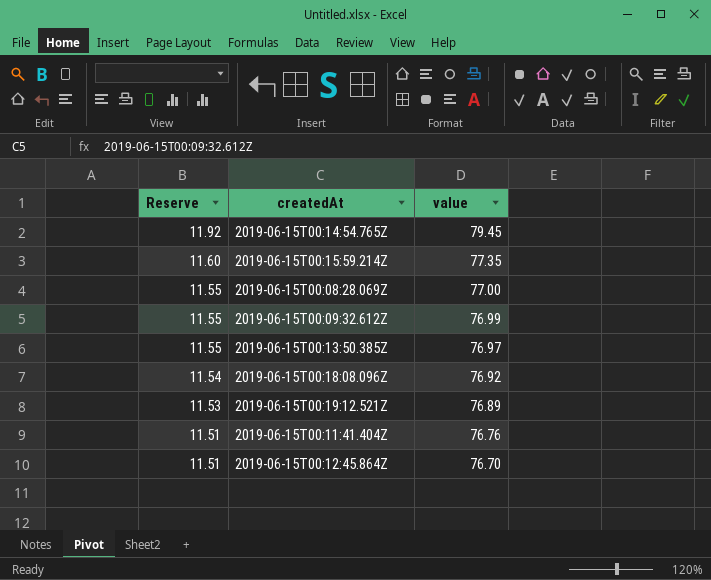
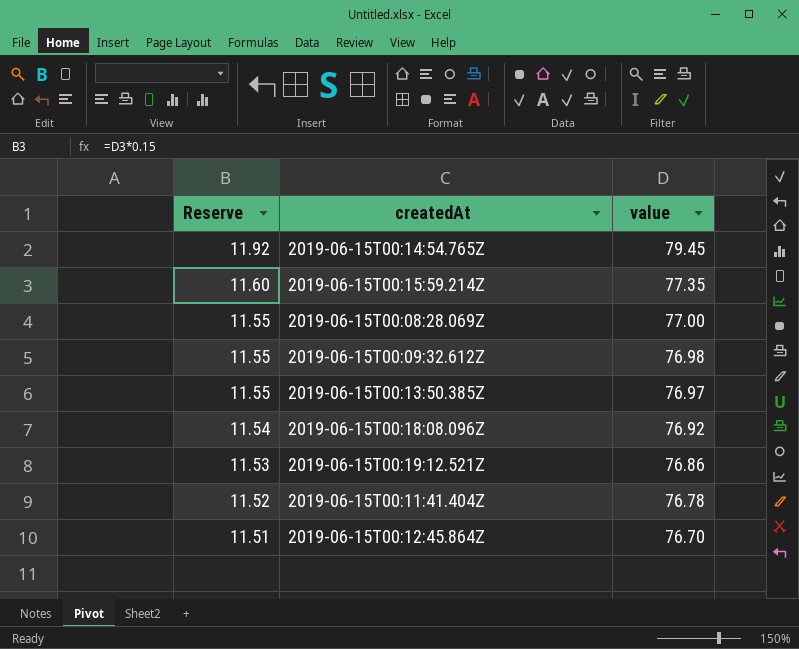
2019-06-15T00:09:32.612Z | value: 76.99 -> 76.98
2019-06-15T00:19:12.521Z | value: 76.89 -> 76.86
2019-06-15T00:11:41.404Z | Reserve: 11.51 -> 11.52
2019-06-15T00:11:41.404Z | value: 76.76 -> 76.78

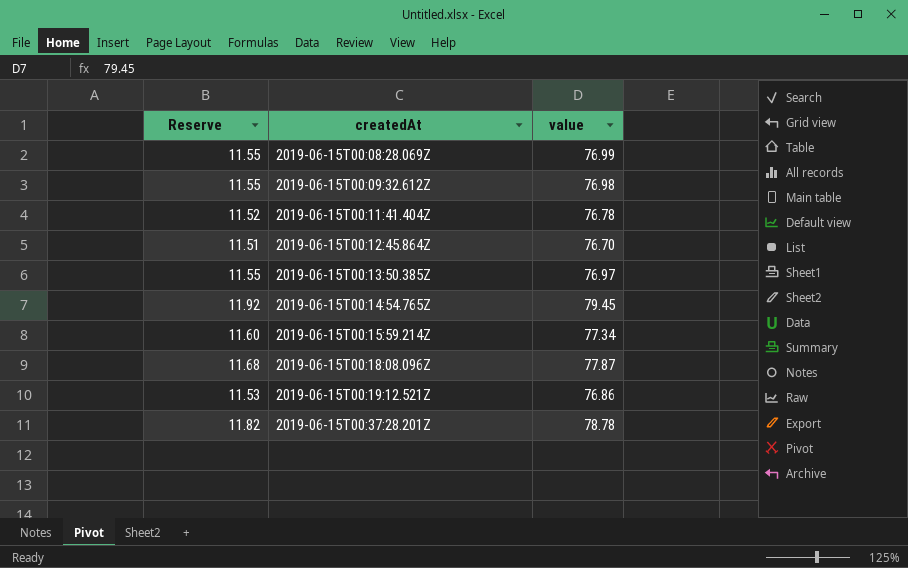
row order: Reserve descending -> createdAt ascending
2019-06-15T00:08:28.069Z | value: 77.00 -> 76.99
2019-06-15T00:15:59.214Z | value: 77.35 -> 77.34
2019-06-15T00:18:08.096Z | Reserve: 11.54 -> 11.68
2019-06-15T00:18:08.096Z | value: 76.92 -> 77.87
row 2019-06-15T00:37:28.201Z: none -> 11.82 | 78.78

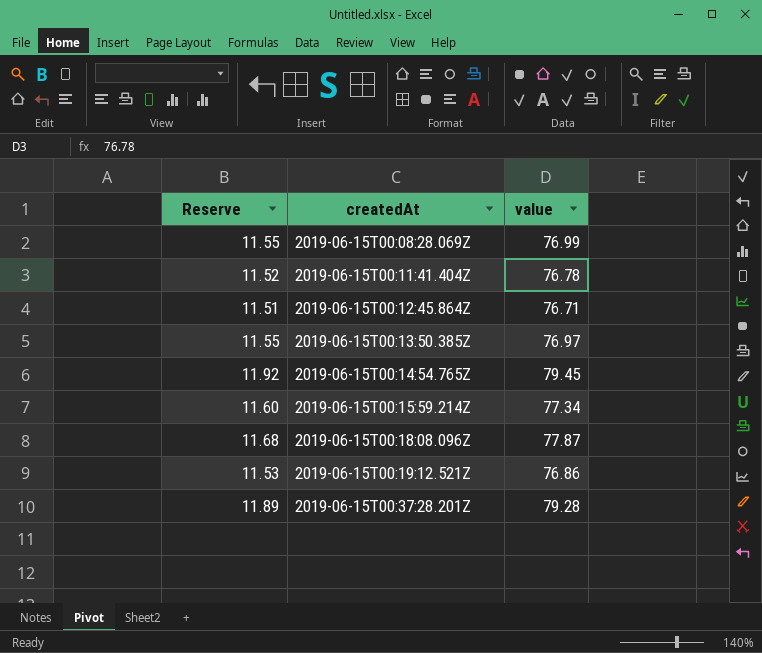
row 2019-06-15T00:09:32.612Z: 11.55 | 76.98 -> none
2019-06-15T00:12:45.864Z | value: 76.70 -> 76.71
2019-06-15T00:37:28.201Z | Reserve: 11.82 -> 11.89
2019-06-15T00:37:28.201Z | value: 78.78 -> 79.28

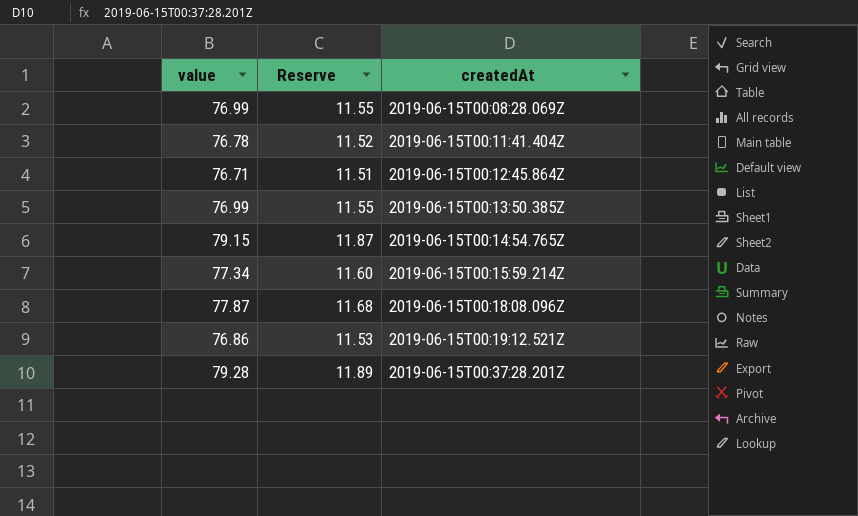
column value | position: 3 -> 1
2019-06-15T00:13:50.385Z | value: 76.97 -> 76.99
2019-06-15T00:14:54.765Z | value: 79.45 -> 79.15
2019-06-15T00:14:54.765Z | Reserve: 11.92 -> 11.87

